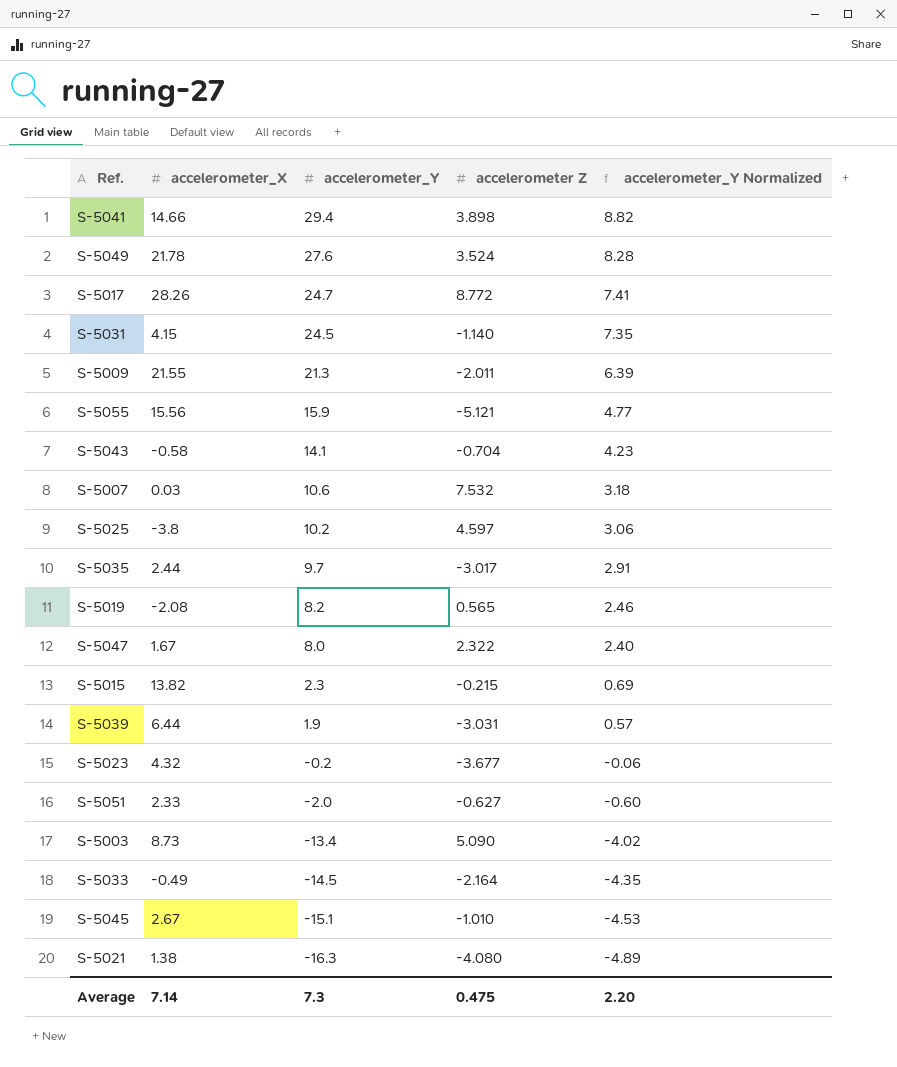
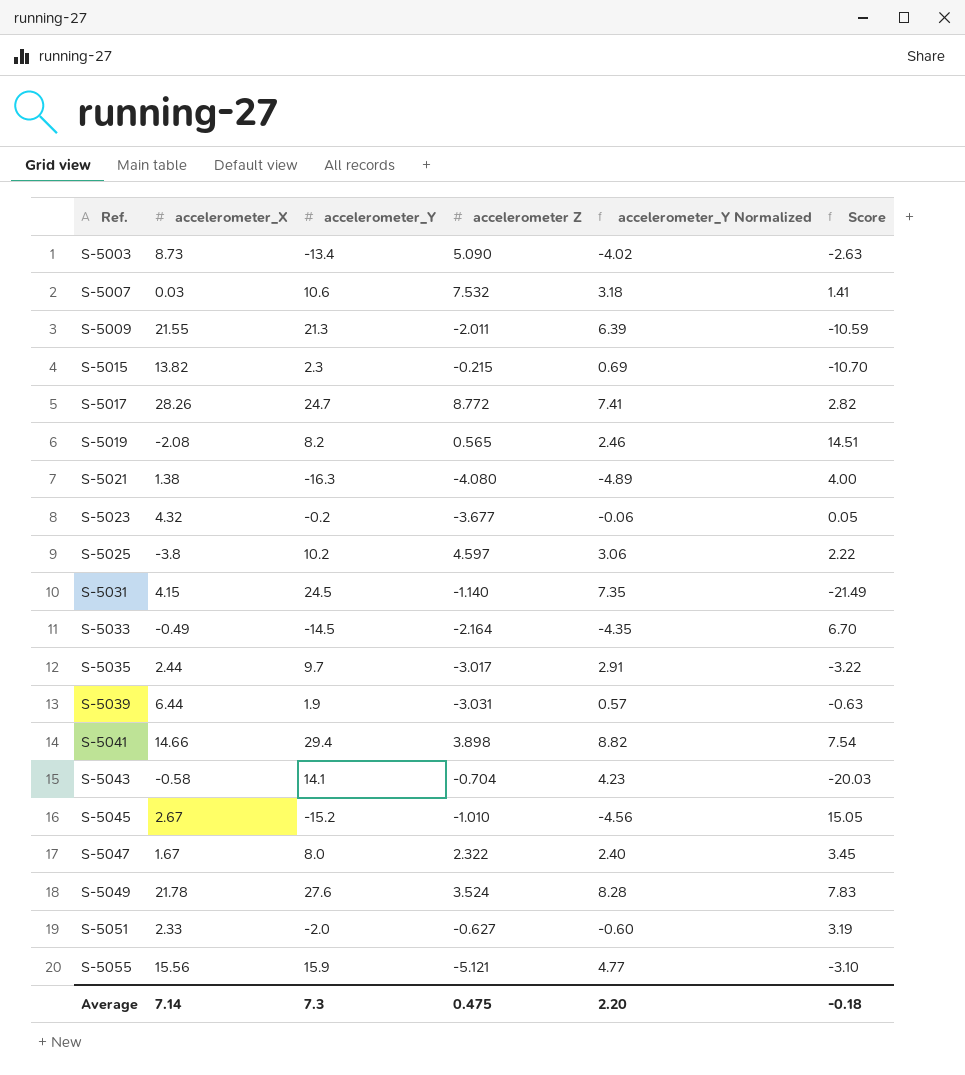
row order: accelerometer_Y descending -> Ref. ascending
column Score | formula: none -> [accelerometer_Y] / [accelerometer Z]
S-5045 | accelerometer_Y: -15.1 -> -15.2
S-5045 | accelerometer_Y Normalized: -4.53 -> -4.56

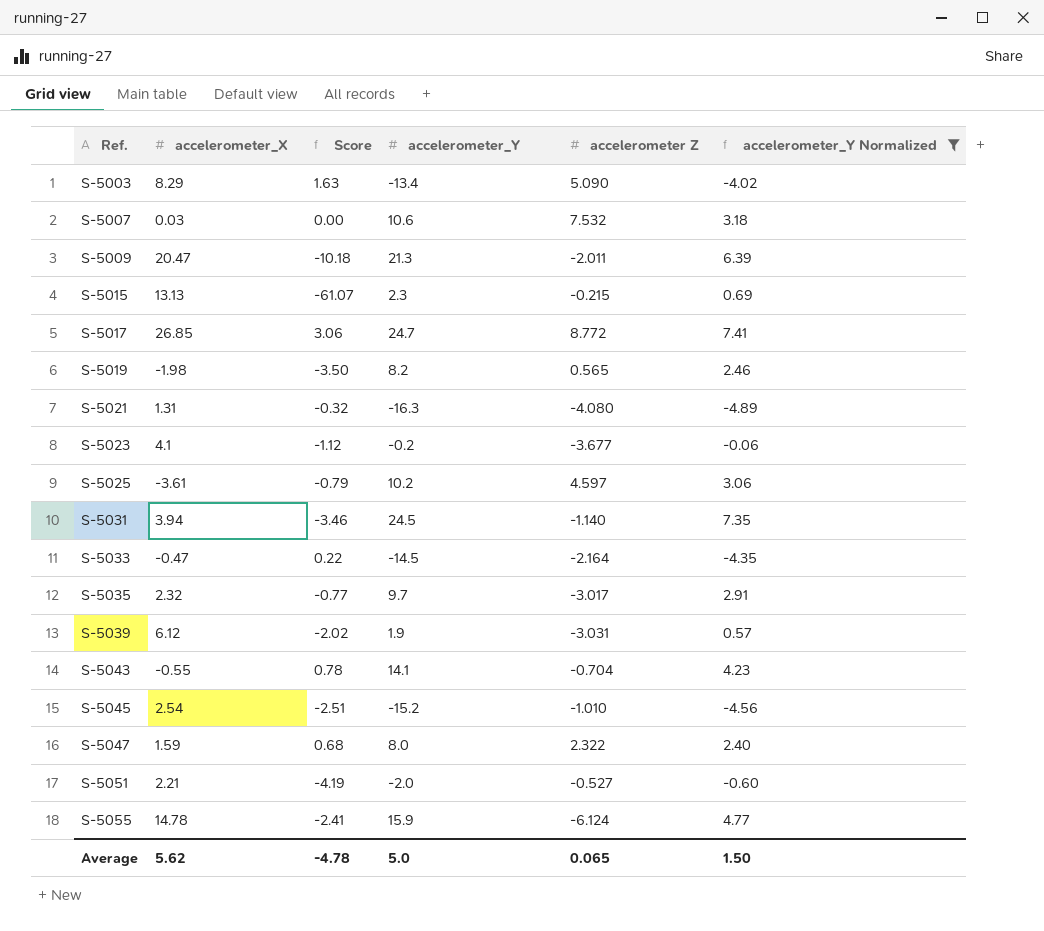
filter: none -> accelerometer_Y Normalized <= 7.41
column Score | formula: [accelerometer_Y] / [accelerometer Z] -> [accelerometer_X] / [accelerometer Z]
column Score | position: 6 -> 3
S-5003 | accelerometer_X: 8.73 -> 8.29
S-5009 | accelerometer_X: 21.55 -> 20.47
S-5015 | accelerometer_X: 13.82 -> 13.13
S-5017 | accelerometer_X: 28.26 -> 26.85
S-5019 | accelerometer_X: -2.08 -> -1.98
S-5021 | accelerometer_X: 1.38 -> 1.31
S-5023 | accelerometer_X: 4.32 -> 4.1
S-5025 | accelerometer_X: -3.8 -> -3.61
S-5031 | accelerometer_X: 4.15 -> 3.94
S-5033 | accelerometer_X: -0.49 -> -0.47
S-5035 | accelerometer_X: 2.44 -> 2.32
S-5039 | accelerometer_X: 6.44 -> 6.12
S-5043 | accelerometer_X: -0.58 -> -0.55
S-5045 | accelerometer_X: 2.67 -> 2.54
S-5047 | accelerometer_X: 1.67 -> 1.59
S-5051 | accelerometer_X: 2.33 -> 2.21
S-5051 | accelerometer Z: -0.627 -> -0.527
S-5055 | accelerometer_X: 15.56 -> 14.78
S-5055 | accelerometer Z: -5.121 -> -6.124
Average | accelerometer_X: 7.14 -> 5.62
Average | Score: -0.18 -> -4.78
Average | accelerometer_Y: 7.3 -> 5.0
Average | accelerometer Z: 0.475 -> 0.065
Average | accelerometer_Y Normalized: 2.20 -> 1.50

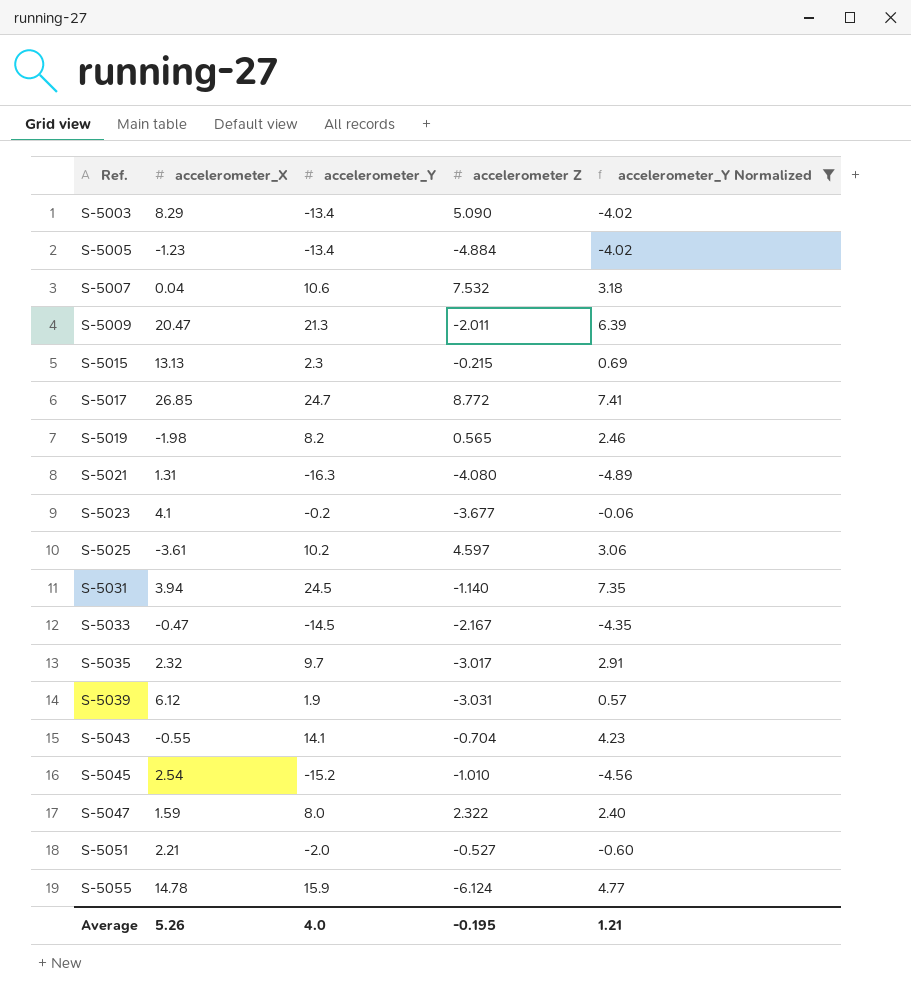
column Score | formula: [accelerometer_X] / [accelerometer Z] -> none
row S-5005: none -> -1.23 | -13.4 | -4.884 | -4.02
S-5007 | accelerometer_X: 0.03 -> 0.04
S-5033 | accelerometer Z: -2.164 -> -2.167
Average | accelerometer_X: 5.62 -> 5.26
Average | accelerometer_Y: 5.0 -> 4.0
Average | accelerometer Z: 0.065 -> -0.195
Average | accelerometer_Y Normalized: 1.50 -> 1.21

